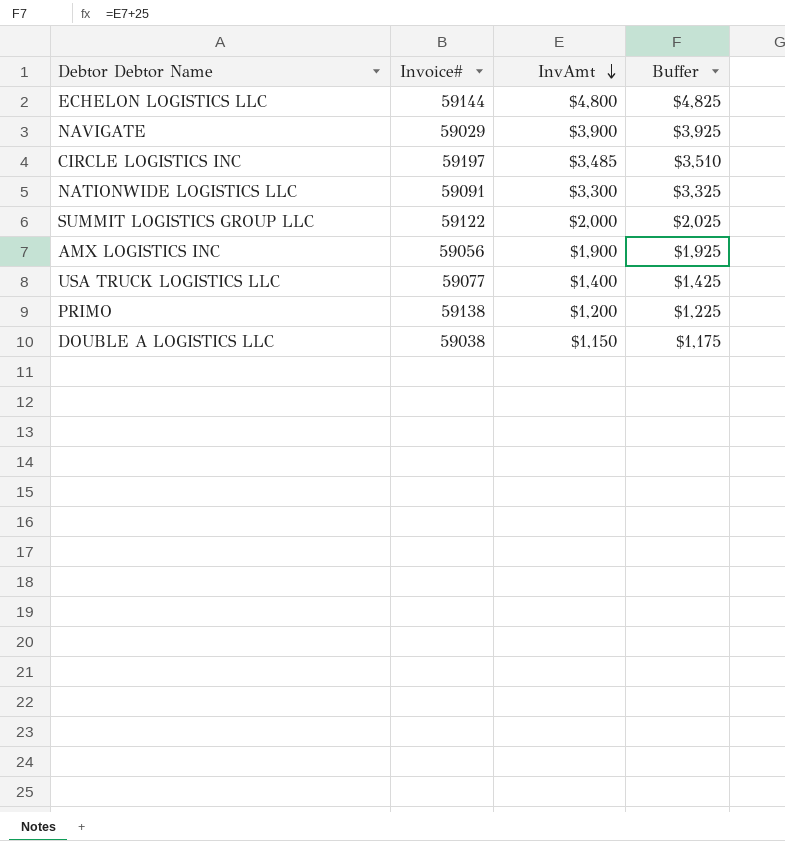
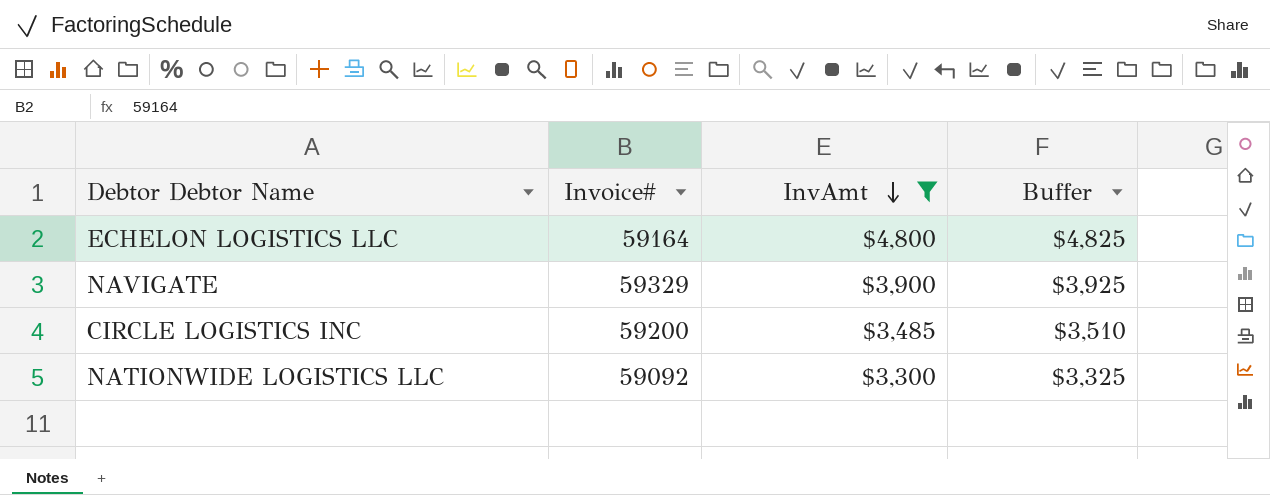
filter: none -> InvAmt >= $3,300
ECHELON LOGISTICS LLC | Invoice#: 59144 -> 59164
NAVIGATE | Invoice#: 59029 -> 59329
CIRCLE LOGISTICS INC | Invoice#: 59197 -> 59200
NATIONWIDE LOGISTICS LLC | Invoice#: 59091 -> 59092

